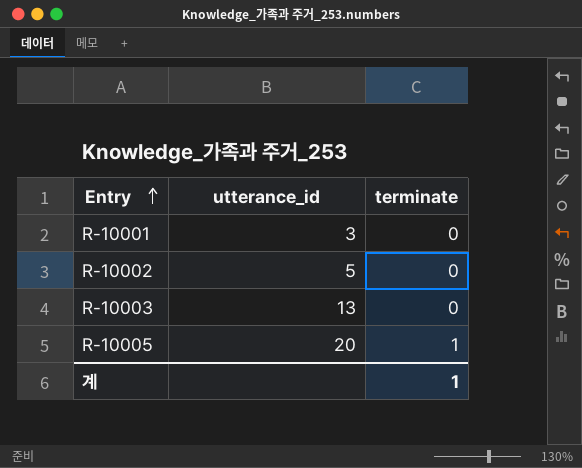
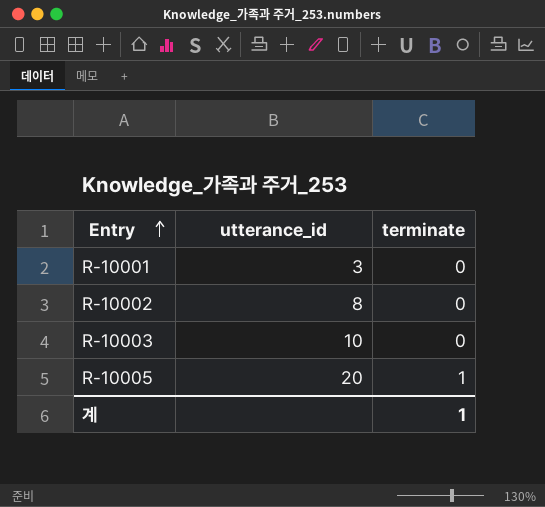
R-10002 | utterance_id: 5 -> 8
R-10003 | utterance_id: 13 -> 10

